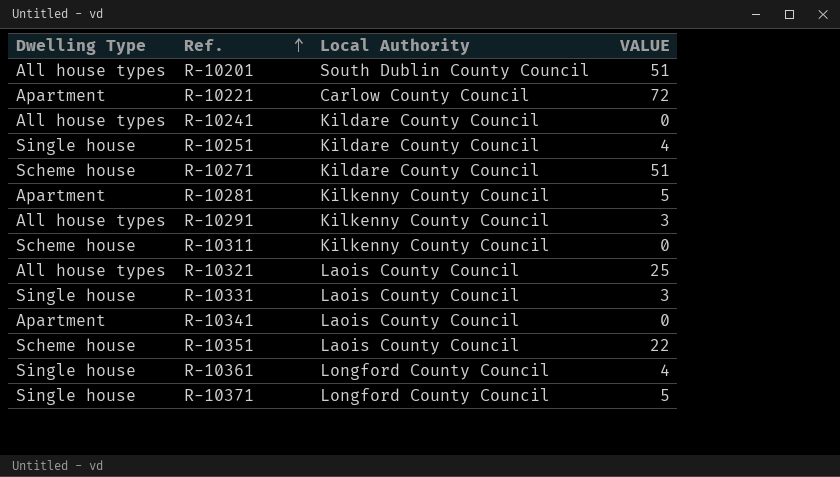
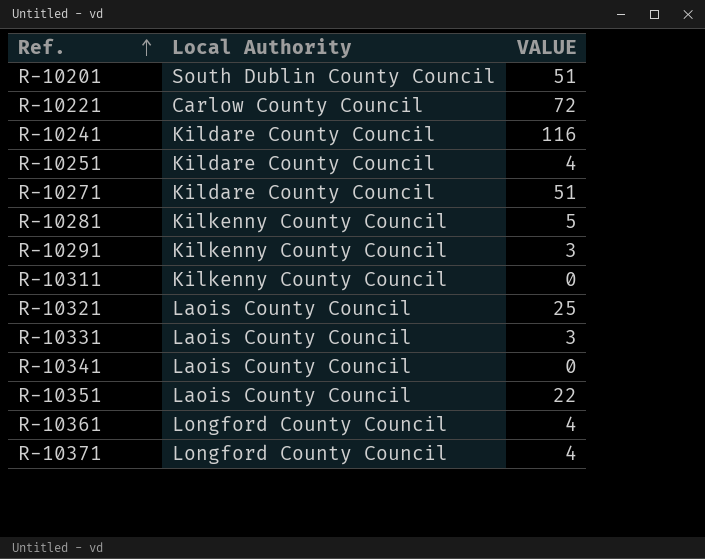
column Dwelling Type | position: 1 -> none
R-10241 | VALUE: 0 -> 116
R-10371 | VALUE: 5 -> 4

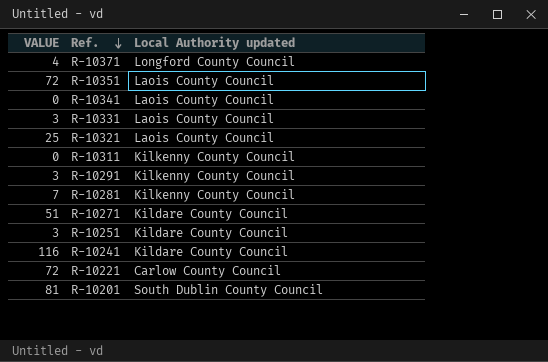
row order: Ref. ascending -> Ref. descending
column VALUE | position: 3 -> 1
column name: Local Authority -> Local Authority updated
row R-10361: Longford County Council | 4 -> none
R-10351 | VALUE: 22 -> 72
R-10281 | VALUE: 5 -> 7
R-10251 | VALUE: 4 -> 3
R-10201 | VALUE: 51 -> 81

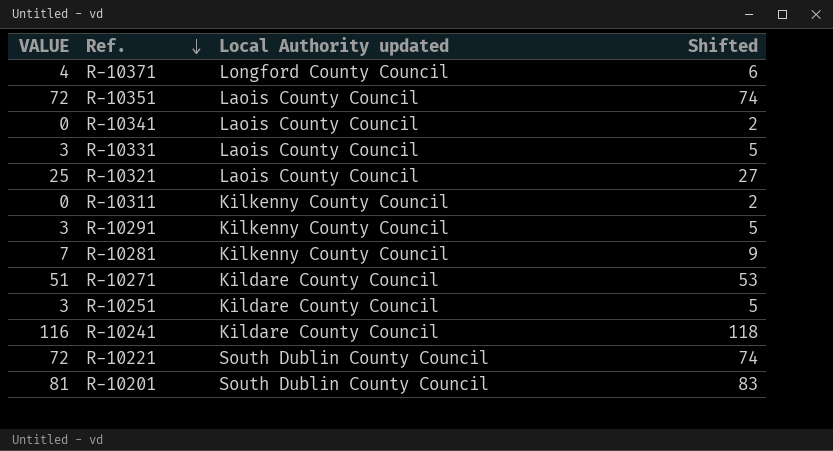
column Shifted | formula: none -> [VALUE] + 2
R-10221 | Local Authority updated: Carlow County Council -> South Dublin County Council

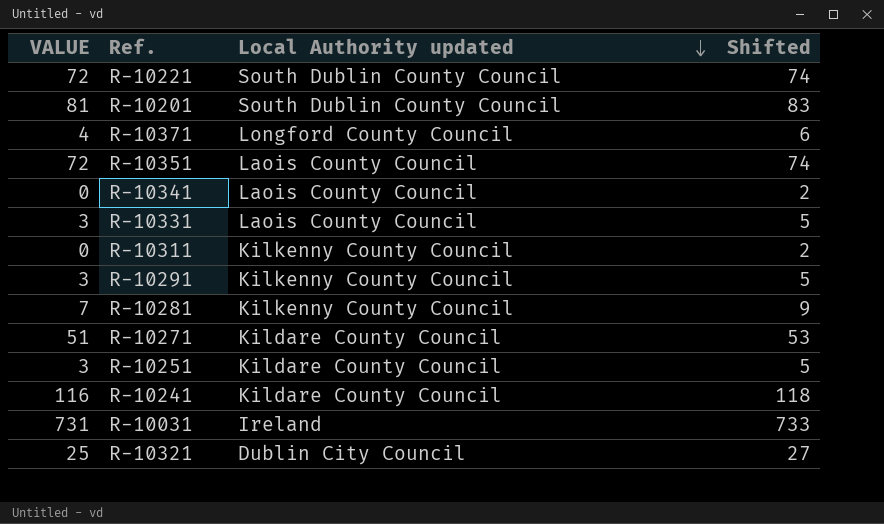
row order: Ref. descending -> Local Authority updated descending
row R-10031: none -> 731 | Ireland | 733
R-10321 | Local Authority updated: Laois County Council -> Dublin City Council

